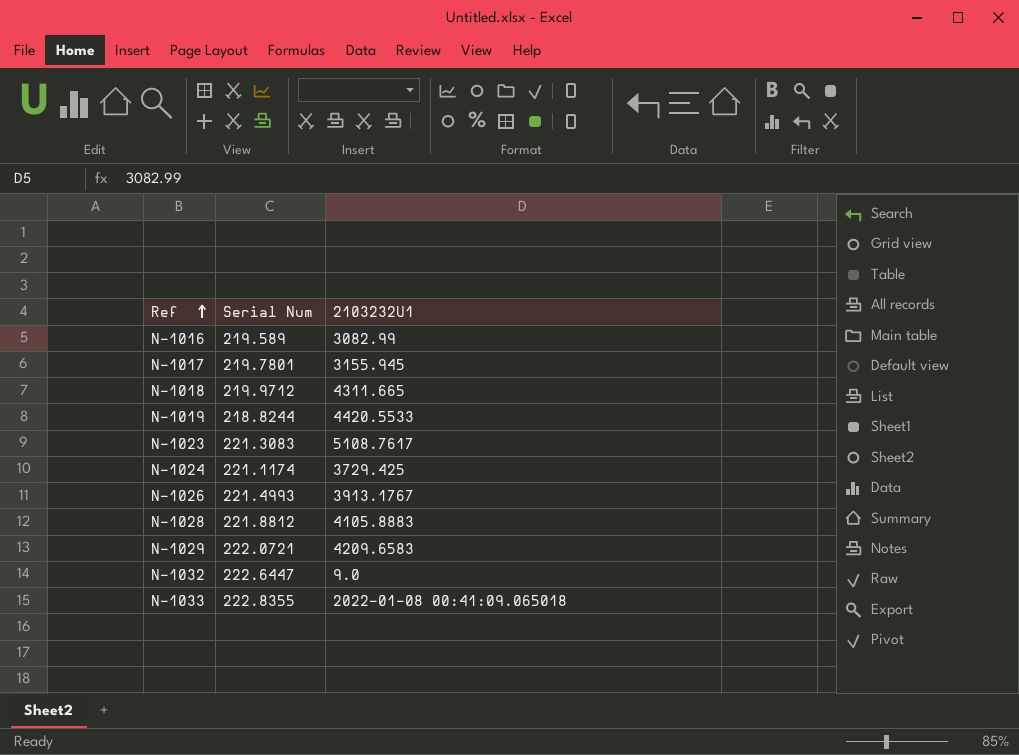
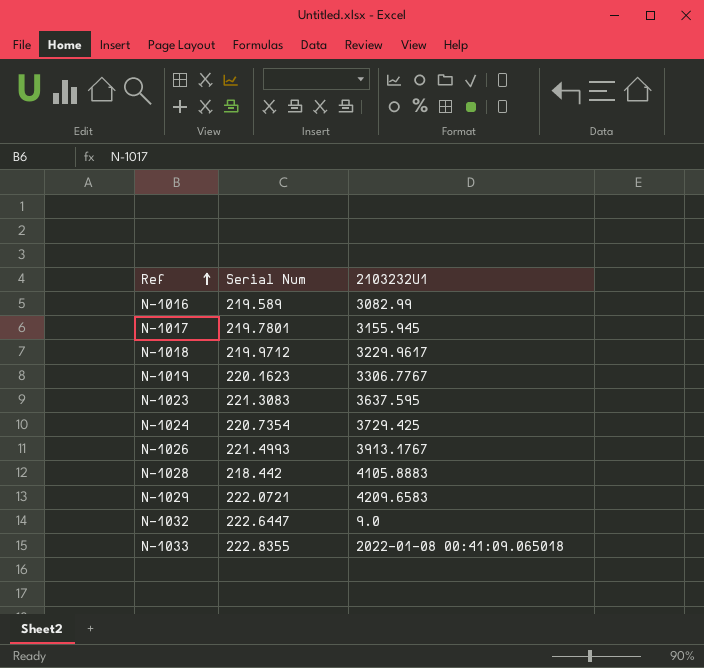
N-1018 | 2103232U1: 4311.665 -> 3229.9617
N-1019 | Serial Num: 218.8244 -> 220.1623
N-1019 | 2103232U1: 4420.5533 -> 3306.7767
N-1023 | 2103232U1: 5108.7617 -> 3637.595
N-1024 | Serial Num: 221.1174 -> 220.7354
N-1028 | Serial Num: 221.8812 -> 218.442

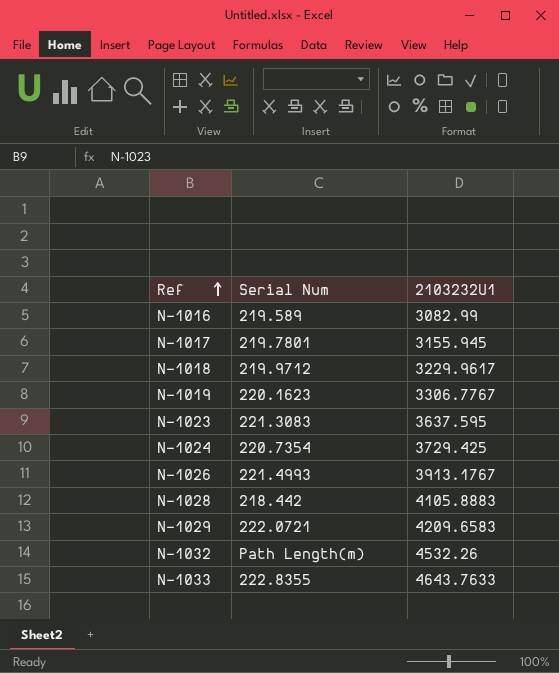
N-1032 | Serial Num: 222.6447 -> Path Length(m)
N-1032 | 2103232U1: 9.0 -> 4532.26
N-1033 | 2103232U1: 2022-01-08 00:41:09.065018 -> 4643.7633

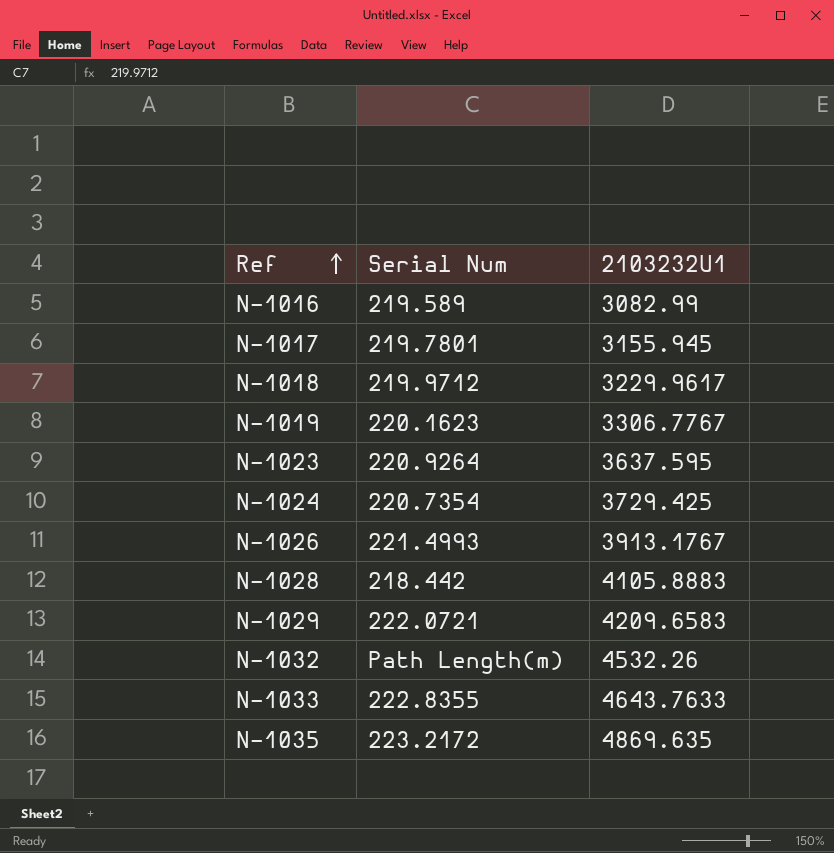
N-1023 | Serial Num: 221.3083 -> 220.9264
row N-1035: none -> 223.2172 | 4869.635

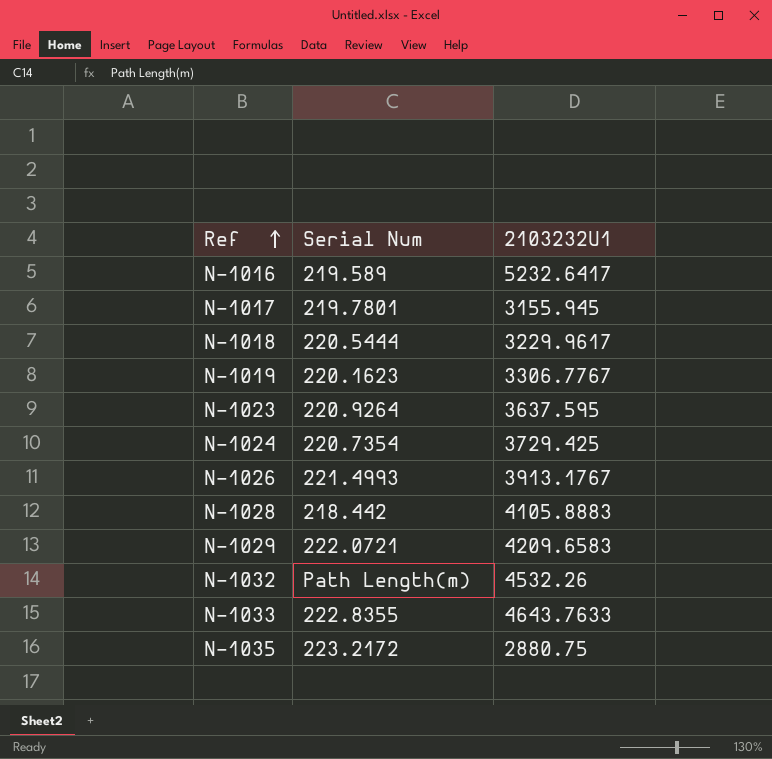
N-1016 | 2103232U1: 3082.99 -> 5232.6417
N-1018 | Serial Num: 219.9712 -> 220.5444
N-1035 | 2103232U1: 4869.635 -> 2880.75

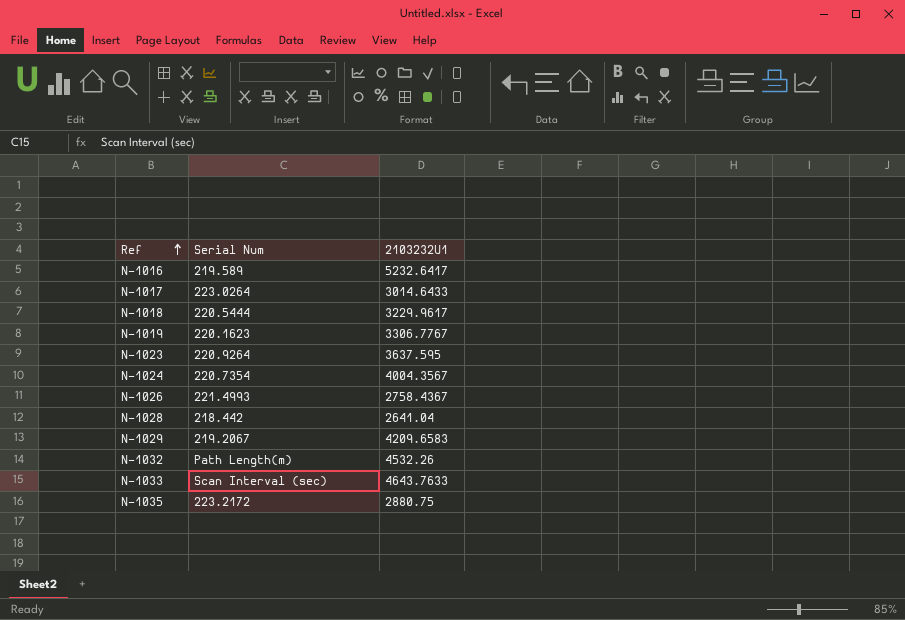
N-1017 | Serial Num: 219.7801 -> 223.0264
N-1017 | 2103232U1: 3155.945 -> 3014.6433
N-1024 | 2103232U1: 3729.425 -> 4004.3567
N-1026 | 2103232U1: 3913.1767 -> 2758.4367
N-1028 | 2103232U1: 4105.8883 -> 2641.04
N-1029 | Serial Num: 222.0721 -> 219.2067
N-1033 | Serial Num: 222.8355 -> Scan Interval (sec)

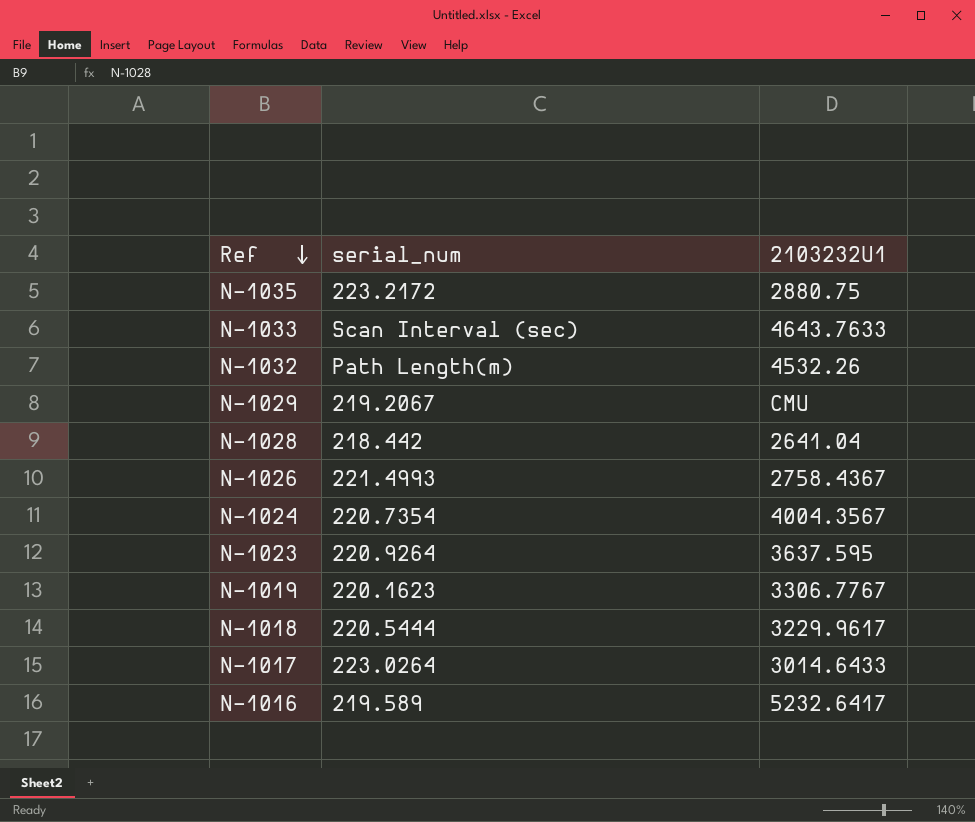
row order: Ref ascending -> Ref descending
column name: Serial Num -> serial_num
N-1029 | 2103232U1: 4209.6583 -> CMU

